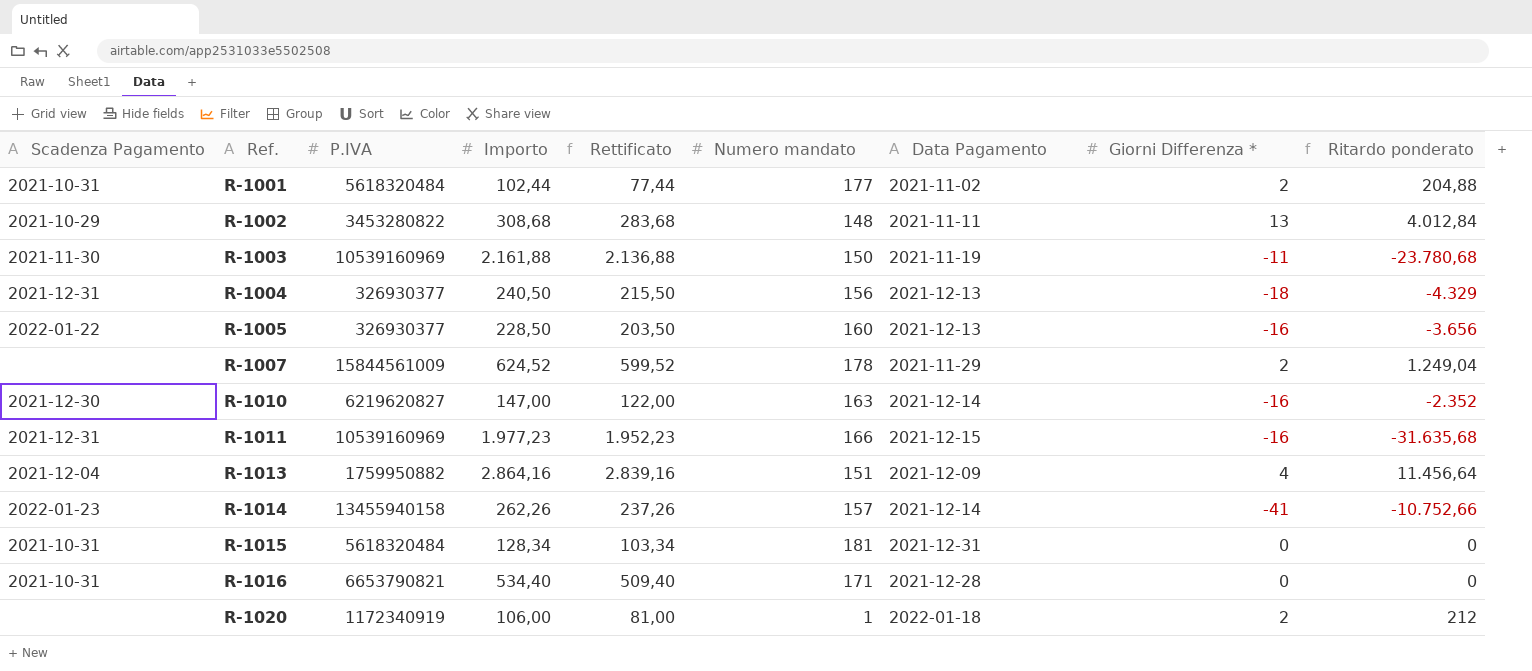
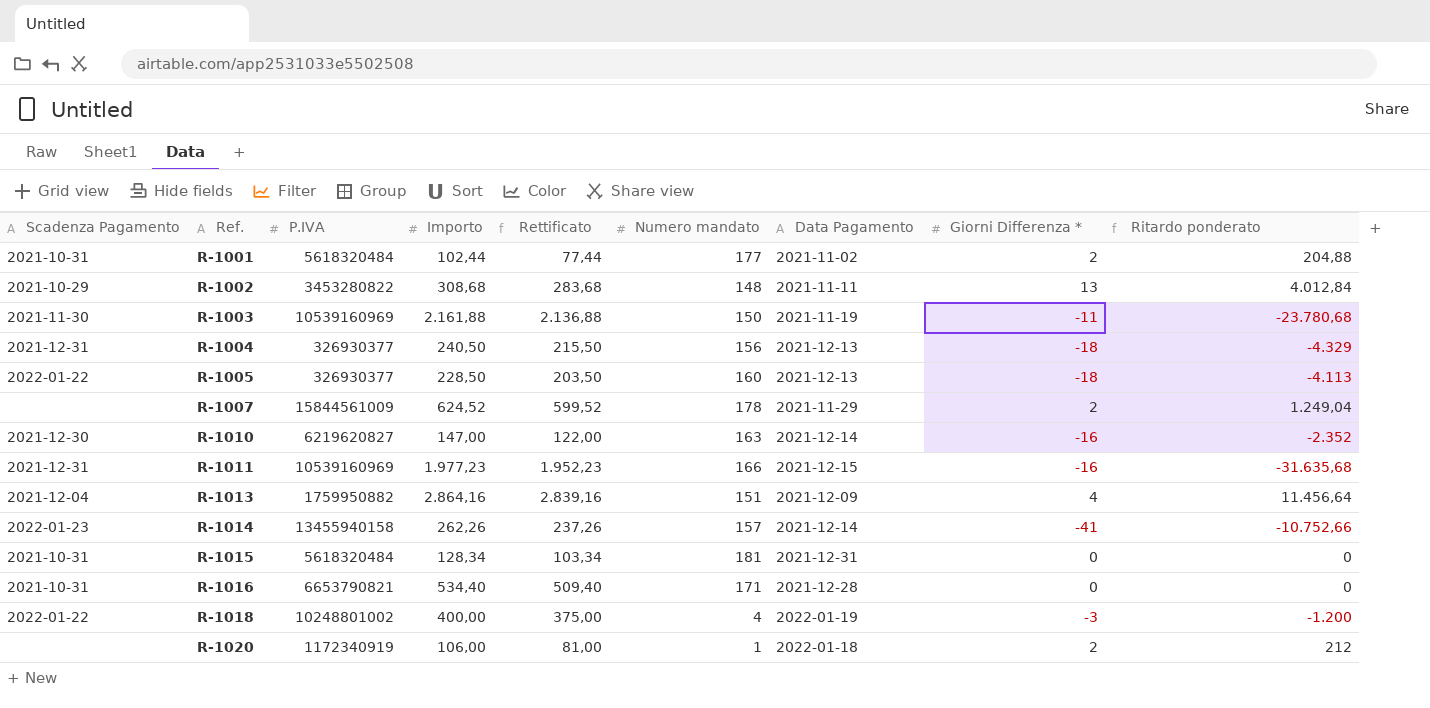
R-1005 | Giorni Differenza *: -16 -> -18
R-1005 | Ritardo ponderato: -3.656 -> -4.113
row R-1018: none -> 2022-01-22 | 10248801002 | 400,00 | 375,00 | 4 | 2022-01-19 | -3 | -1.200

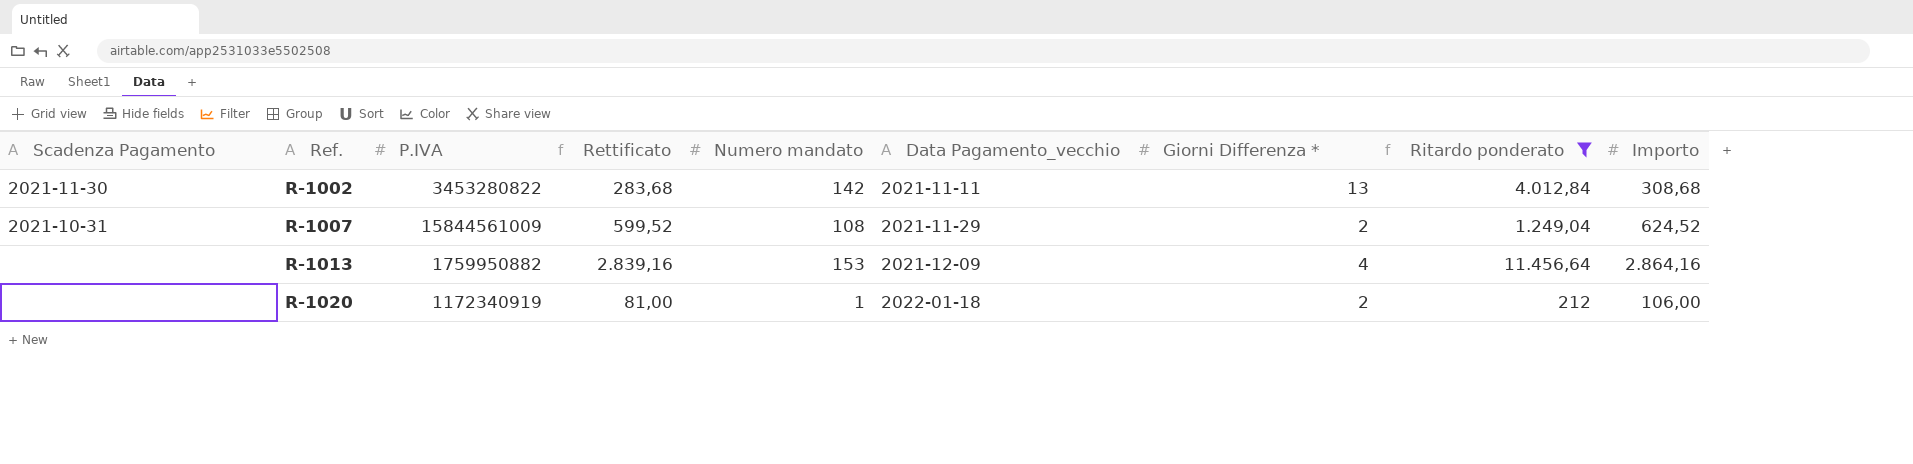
filter: none -> Ritardo ponderato >= 212
column name: Data Pagamento -> Data Pagamento_vecchio
column Importo | position: 4 -> 9
R-1002 | Scadenza Pagamento: 2021-10-29 -> 2021-11-30
R-1002 | Numero mandato: 148 -> 142
R-1007 | Scadenza Pagamento: none -> 2021-10-31
R-1007 | Numero mandato: 178 -> 108
R-1013 | Scadenza Pagamento: 2021-12-04 -> none
R-1013 | Numero mandato: 151 -> 153

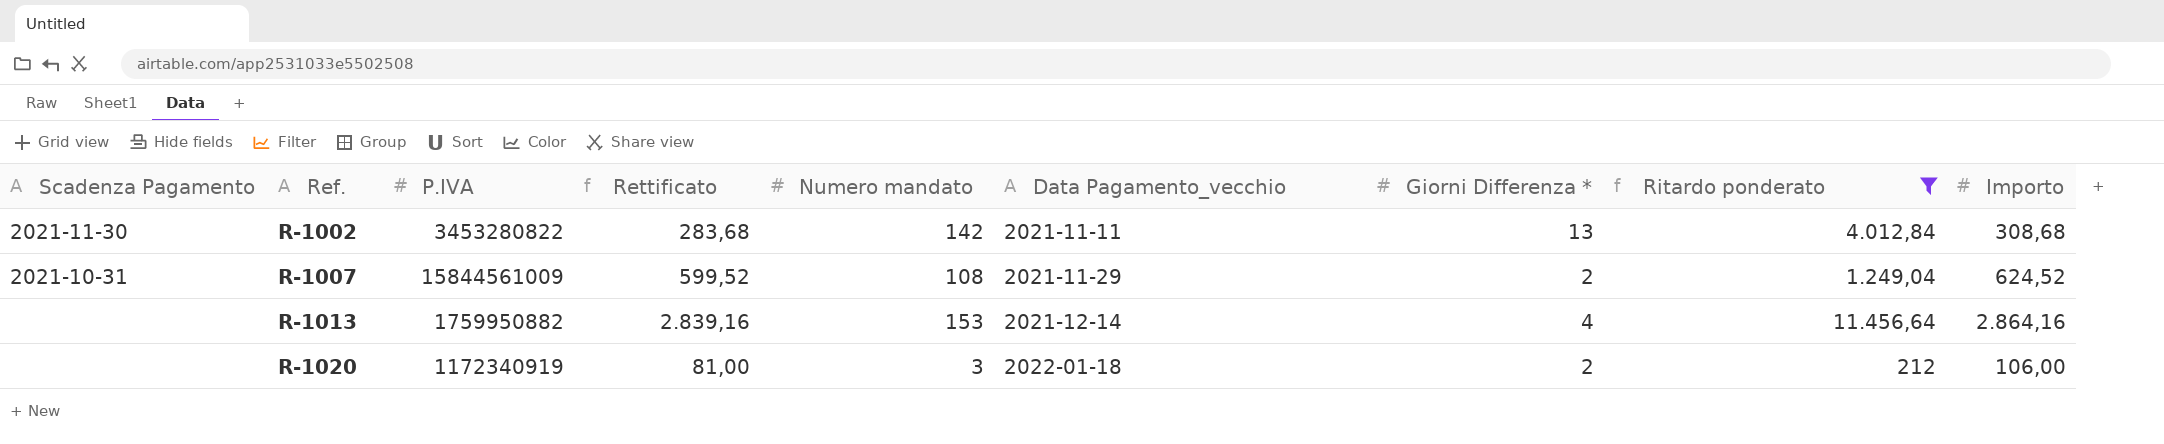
R-1013 | Data Pagamento_vecchio: 2021-12-09 -> 2021-12-14
R-1020 | Numero mandato: 1 -> 3

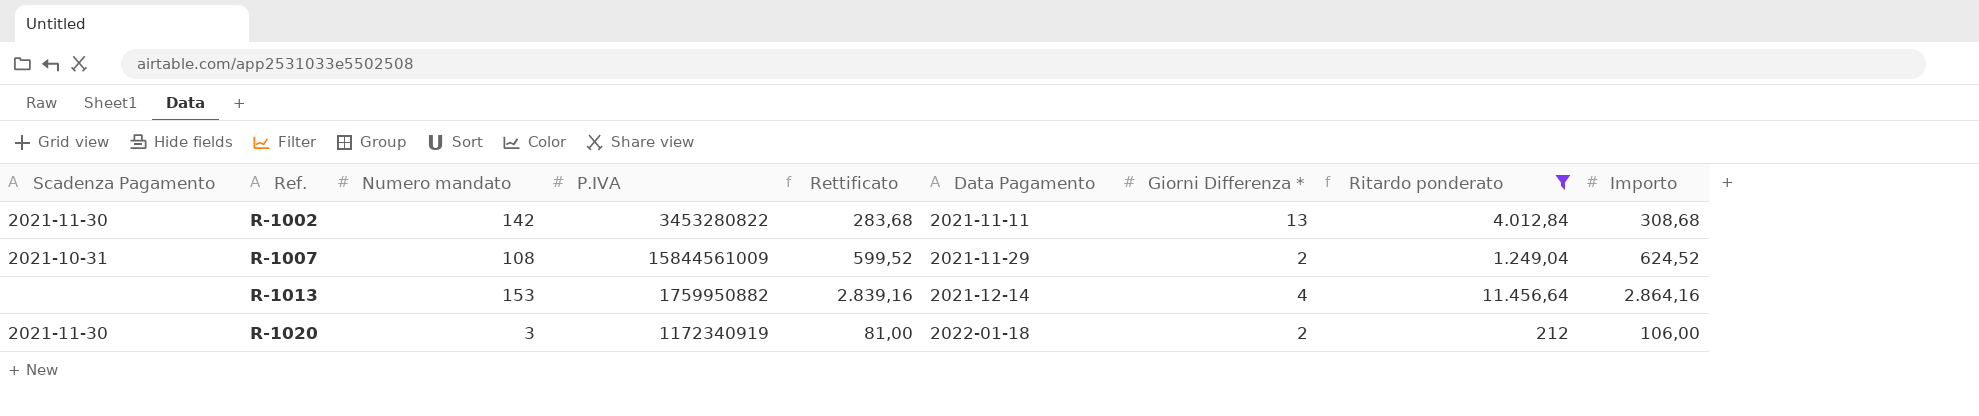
column Numero mandato | position: 5 -> 3
column name: Data Pagamento_vecchio -> Data Pagamento
R-1020 | Scadenza Pagamento: none -> 2021-11-30

